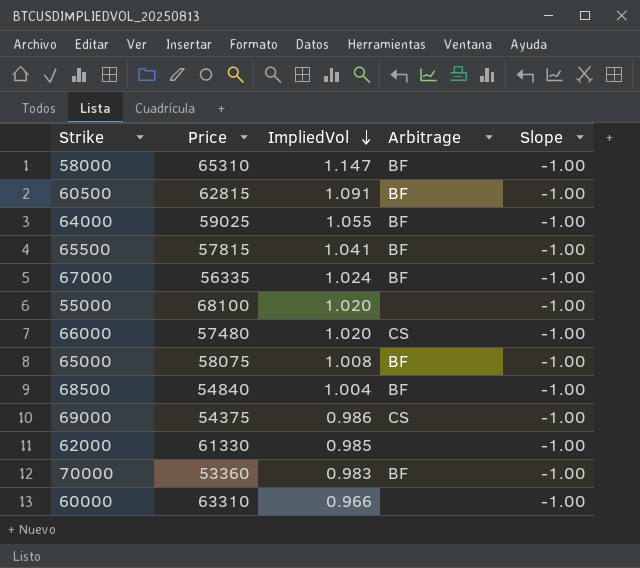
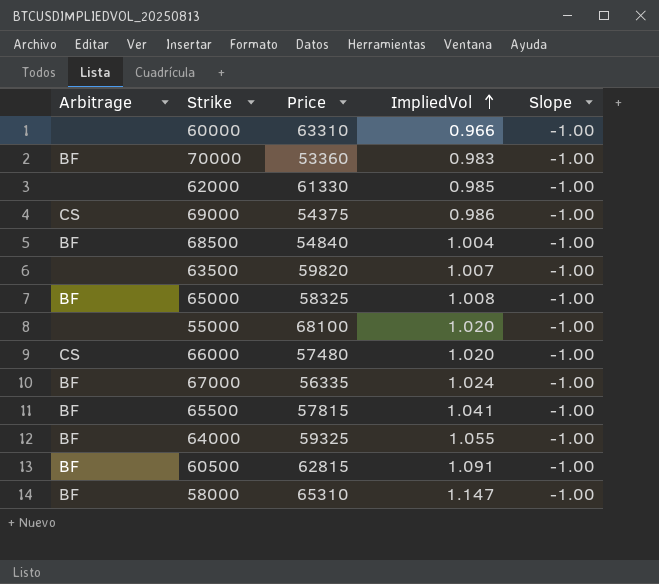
row order: ImpliedVol descending -> ImpliedVol ascending
column Arbitrage | position: 4 -> 1
row 63500: none -> none | 59820 | 1.007 | -1.00
65000 | Price: 58075 -> 58325
64000 | Price: 59025 -> 59325

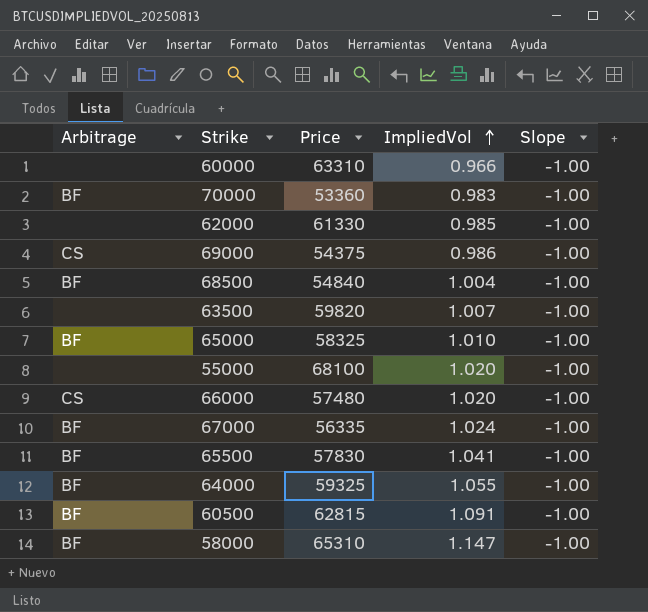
65000 | ImpliedVol: 1.008 -> 1.010
65500 | Price: 57815 -> 57830

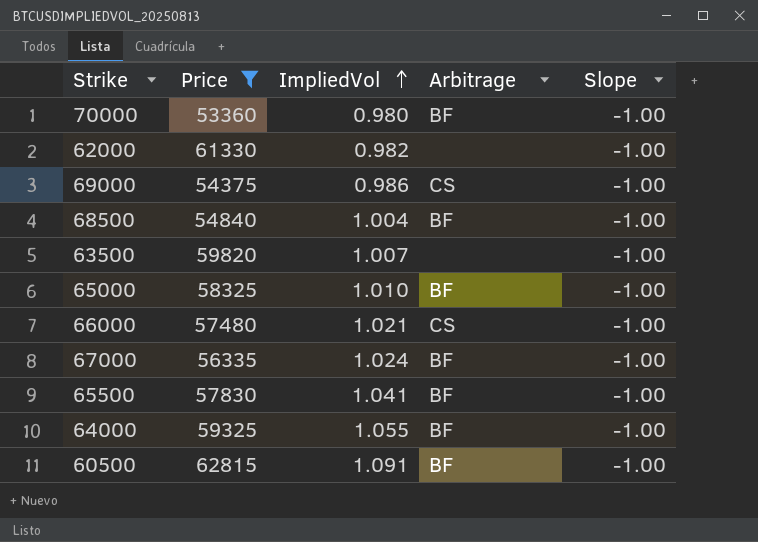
filter: none -> Price <= 62815
column Arbitrage | position: 1 -> 4
70000 | ImpliedVol: 0.983 -> 0.980
62000 | ImpliedVol: 0.985 -> 0.982
66000 | ImpliedVol: 1.020 -> 1.021

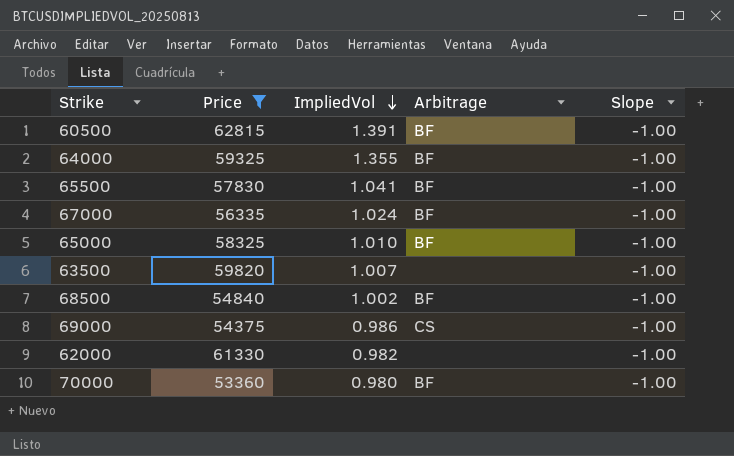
row order: ImpliedVol ascending -> ImpliedVol descending
row 66000: 57480 | 1.021 | CS | -1.00 -> none
60500 | ImpliedVol: 1.091 -> 1.391
64000 | ImpliedVol: 1.055 -> 1.355
68500 | ImpliedVol: 1.004 -> 1.002

